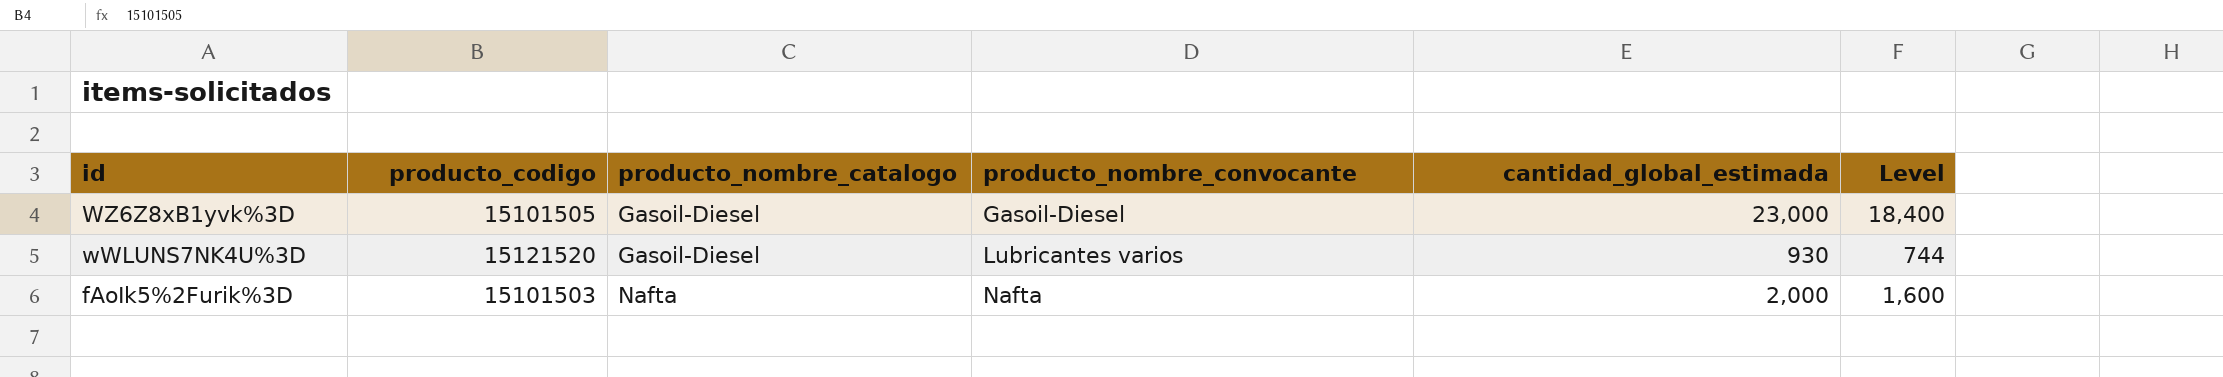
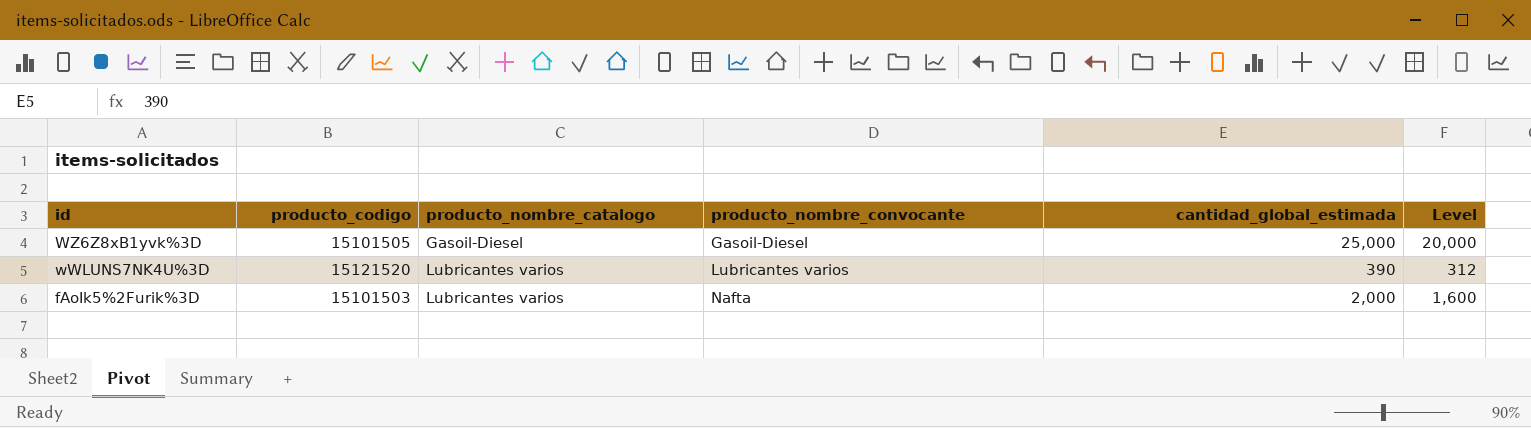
WZ6Z8xB1yvk%3D | cantidad_global_estimada: 23,000 -> 25,000
WZ6Z8xB1yvk%3D | Level: 18,400 -> 20,000
wWLUNS7NK4U%3D | producto_nombre_catalogo: Gasoil-Diesel -> Lubricantes varios
wWLUNS7NK4U%3D | cantidad_global_estimada: 930 -> 390
wWLUNS7NK4U%3D | Level: 744 -> 312
fAoIk5%2Furik%3D | producto_nombre_catalogo: Nafta -> Lubricantes varios

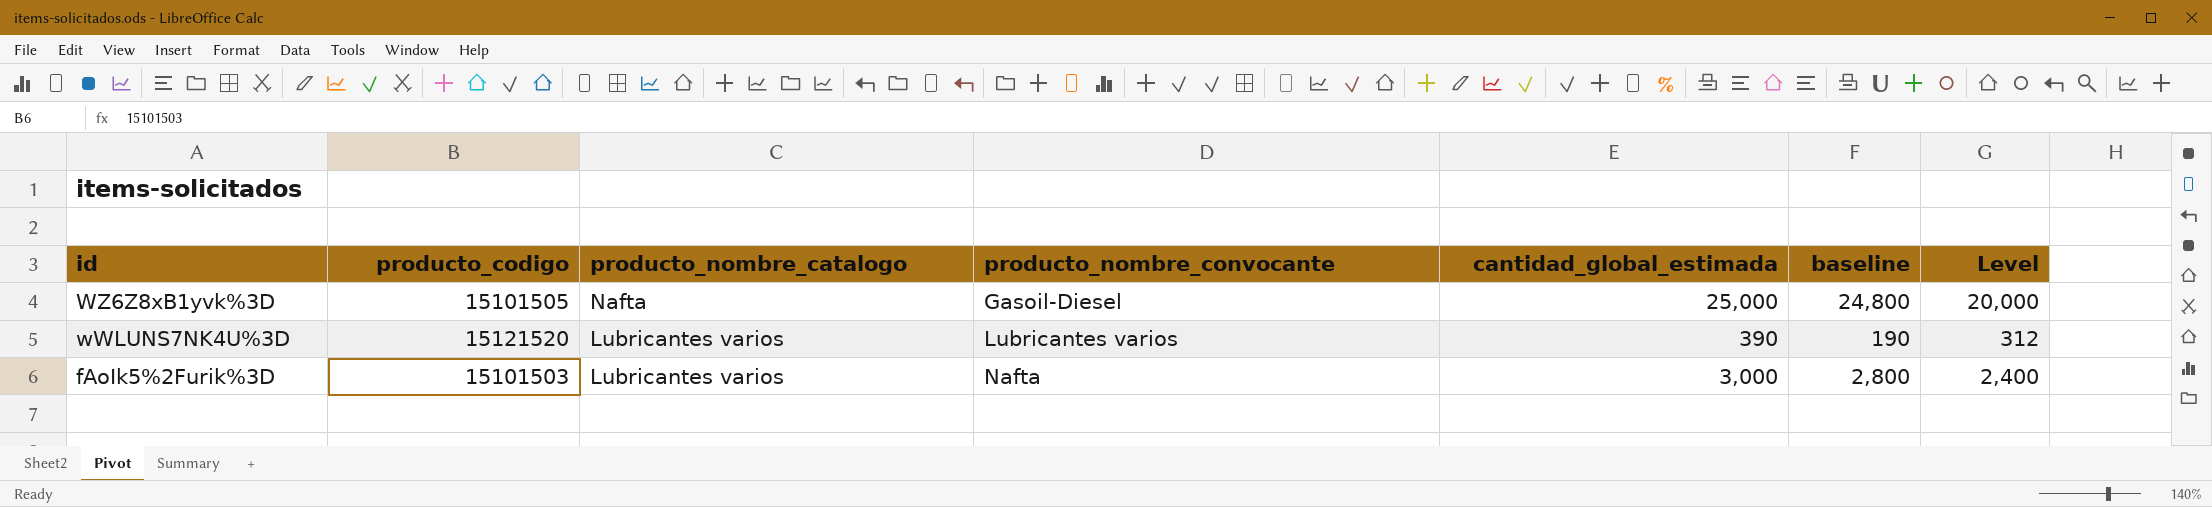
column baseline | formula: none -> [cantidad_global_estimada] - 200
WZ6Z8xB1yvk%3D | producto_nombre_catalogo: Gasoil-Diesel -> Nafta
fAoIk5%2Furik%3D | cantidad_global_estimada: 2,000 -> 3,000
fAoIk5%2Furik%3D | Level: 1,600 -> 2,400

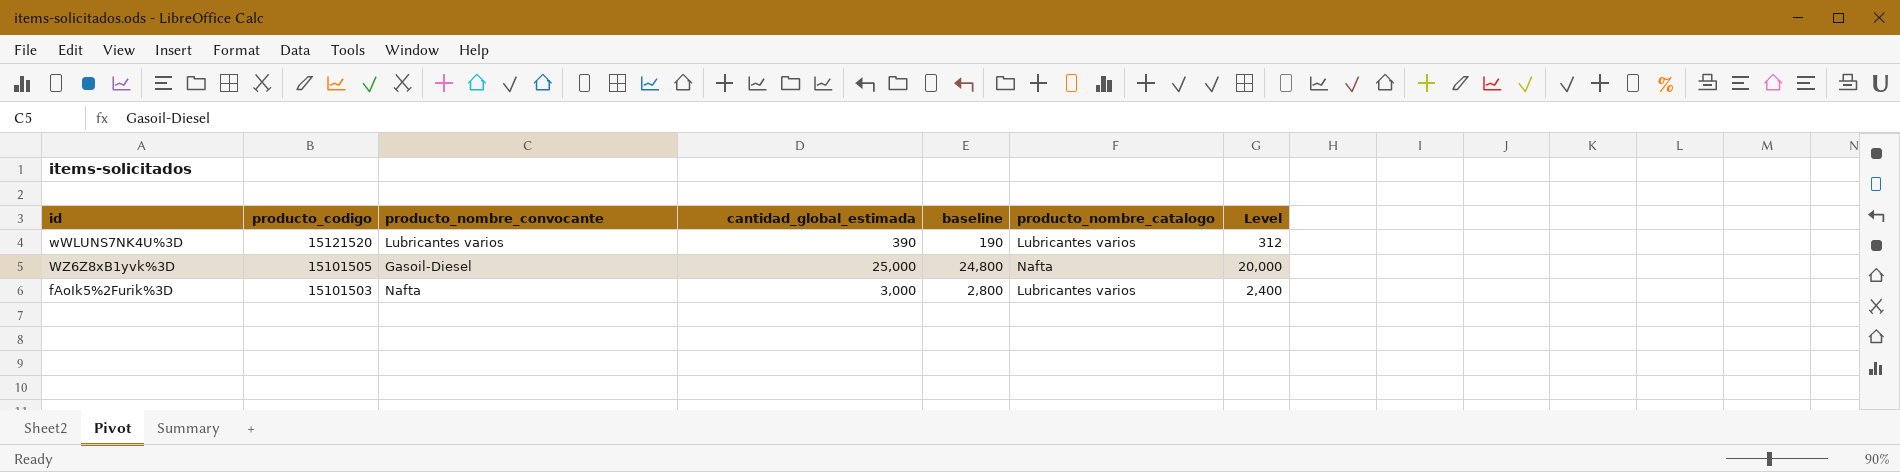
row order: id descending -> producto_codigo descending
column producto_nombre_catalogo | position: 3 -> 6

